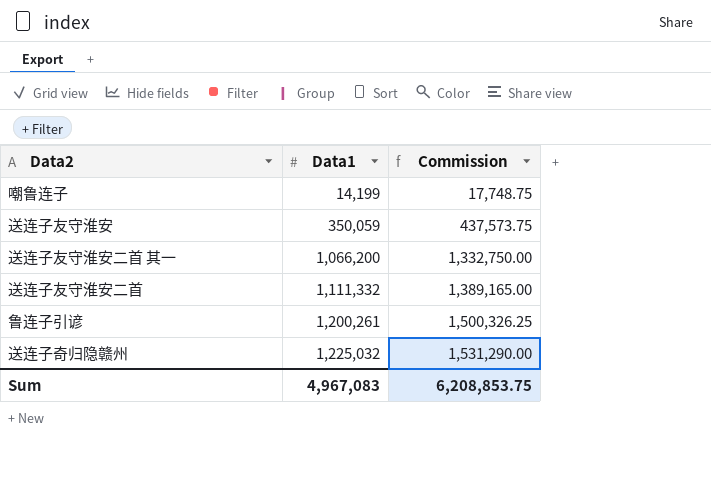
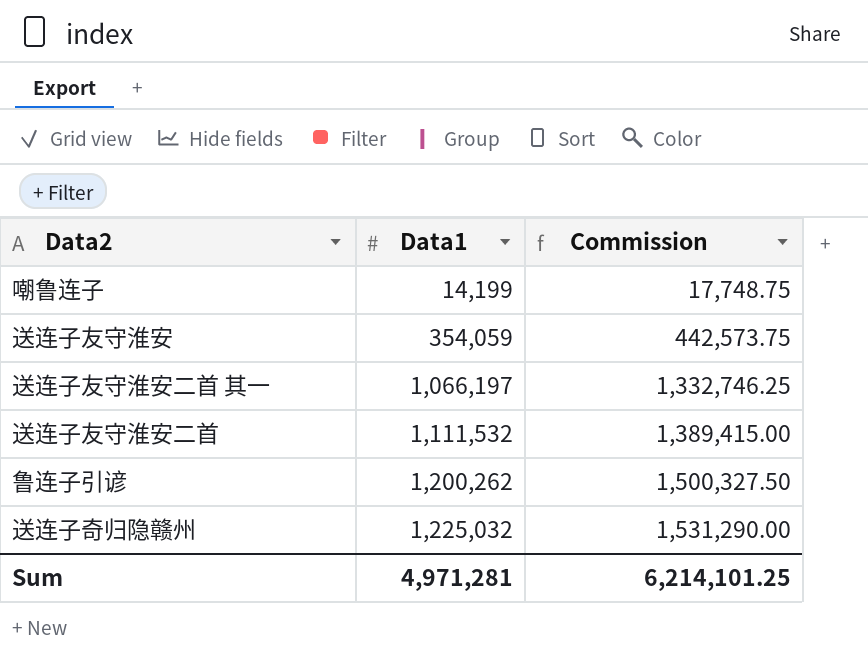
送连子友守淮安 | Data1: 350,059 -> 354,059
送连子友守淮安 | Commission: 437,573.75 -> 442,573.75
送连子友守淮安二首 其一 | Data1: 1,066,200 -> 1,066,197
送连子友守淮安二首 其一 | Commission: 1,332,750.00 -> 1,332,746.25
送连子友守淮安二首 | Data1: 1,111,332 -> 1,111,532
送连子友守淮安二首 | Commission: 1,389,165.00 -> 1,389,415.00
鲁连子引谚 | Data1: 1,200,261 -> 1,200,262
鲁连子引谚 | Commission: 1,500,326.25 -> 1,500,327.50
Sum | Data1: 4,967,083 -> 4,971,281
Sum | Commission: 6,208,853.75 -> 6,214,101.25

